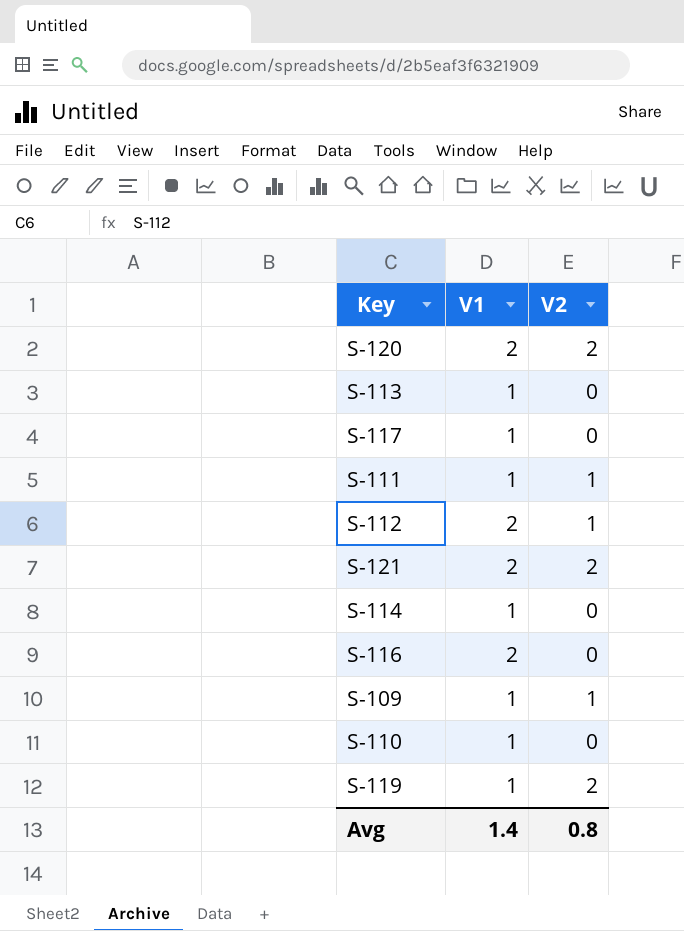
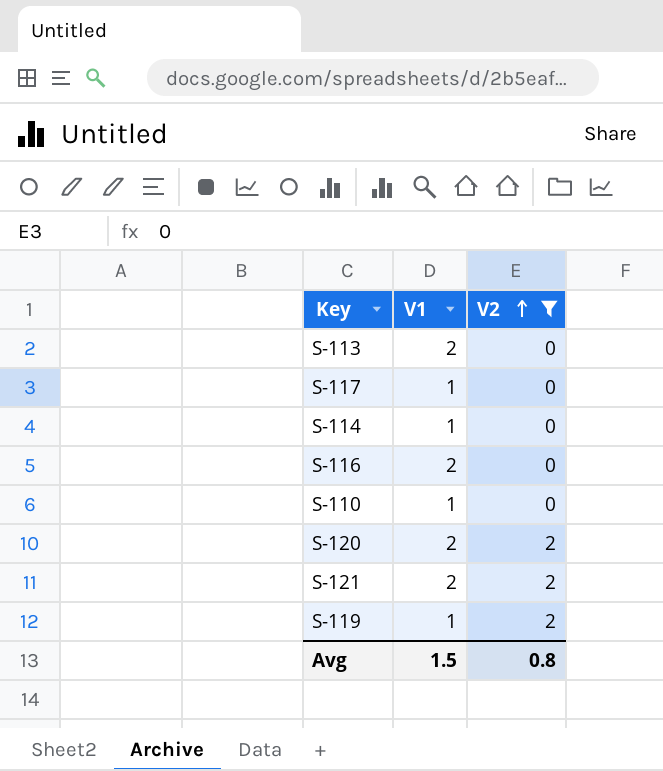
filter: none -> V2 != 1
row order: none -> V2 ascending
S-113 | V1: 1 -> 2
Avg | V1: 1.4 -> 1.5

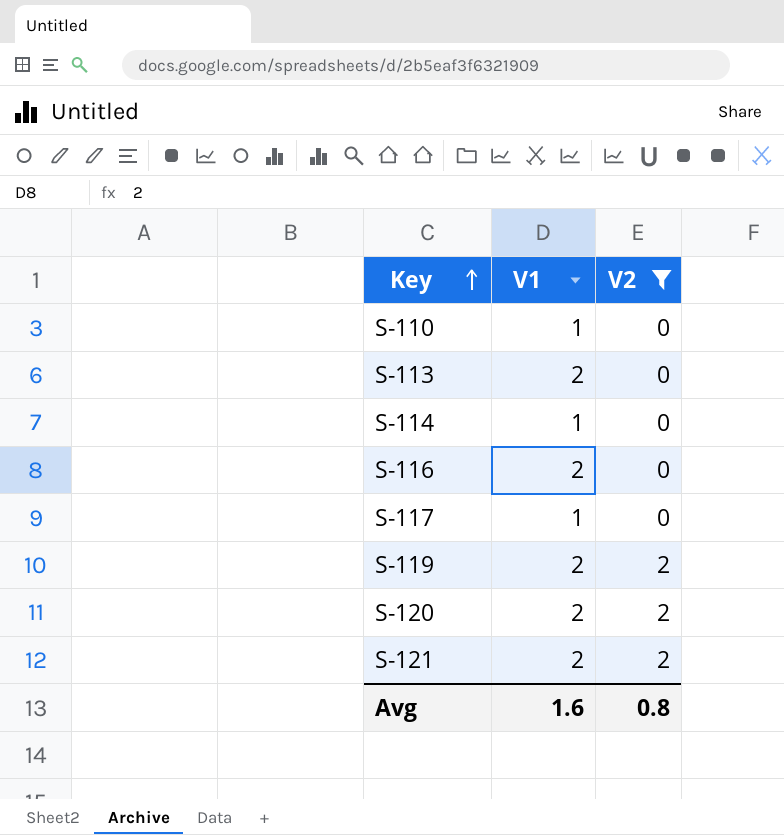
row order: V2 ascending -> Key ascending
S-119 | V1: 1 -> 2
Avg | V1: 1.5 -> 1.6

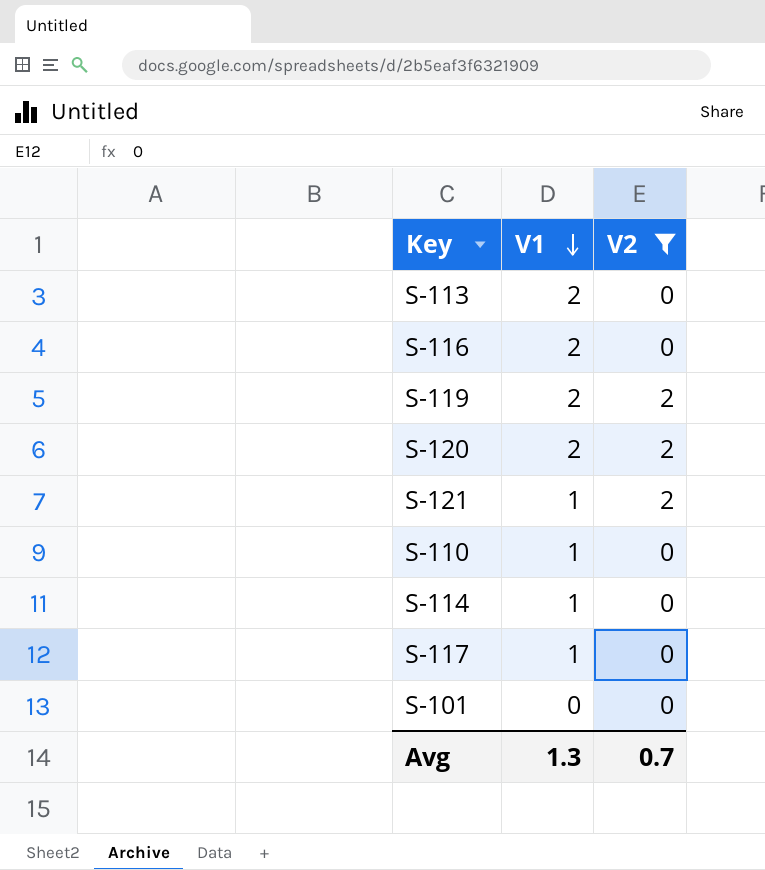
row order: Key ascending -> V1 descending
S-121 | V1: 2 -> 1
row S-101: none -> 0 | 0
Avg | V1: 1.6 -> 1.3
Avg | V2: 0.8 -> 0.7

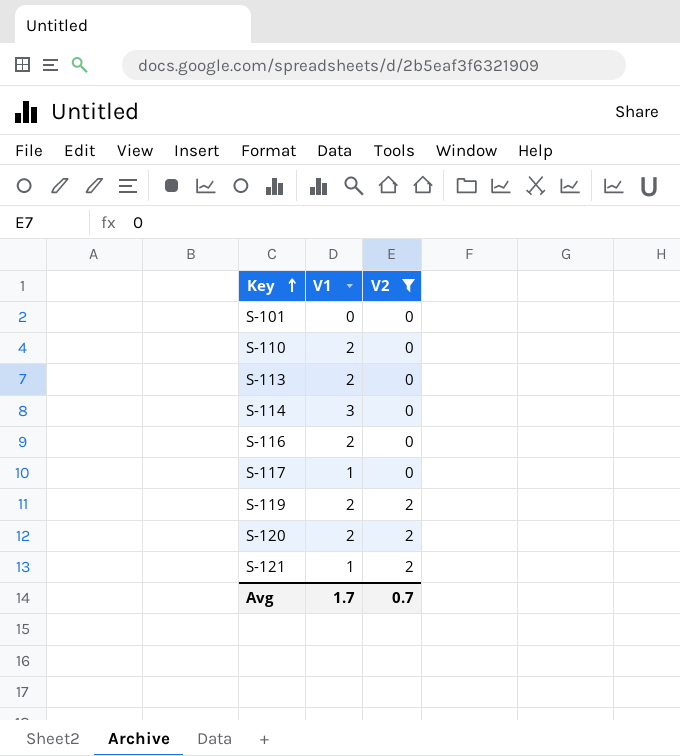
row order: V1 descending -> Key ascending
S-110 | V1: 1 -> 2
S-114 | V1: 1 -> 3
Avg | V1: 1.3 -> 1.7

